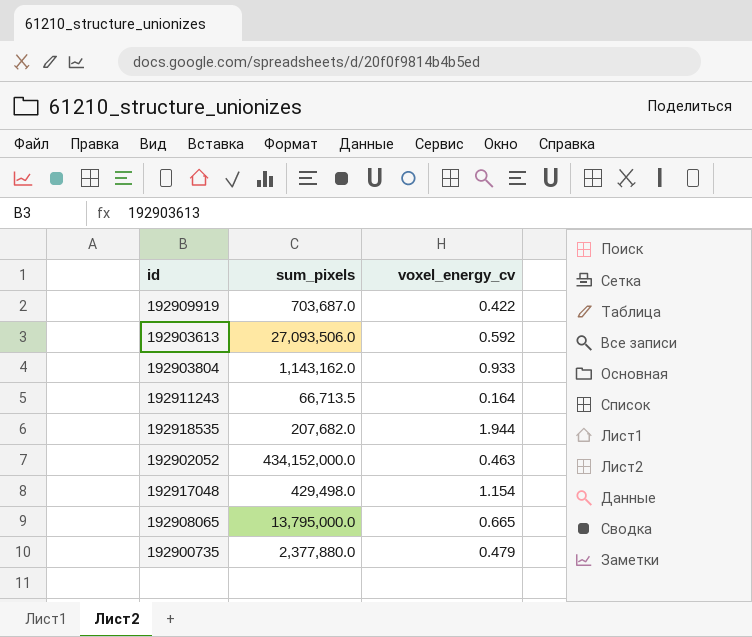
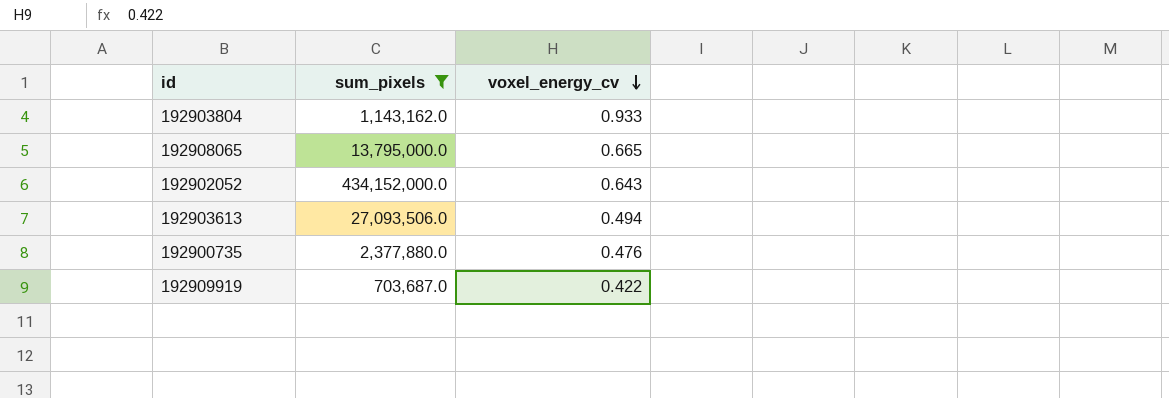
filter: none -> sum_pixels >= 703,687.0
row order: none -> voxel_energy_cv descending
192902052 | voxel_energy_cv: 0.463 -> 0.643
192903613 | voxel_energy_cv: 0.592 -> 0.494
192900735 | voxel_energy_cv: 0.479 -> 0.476

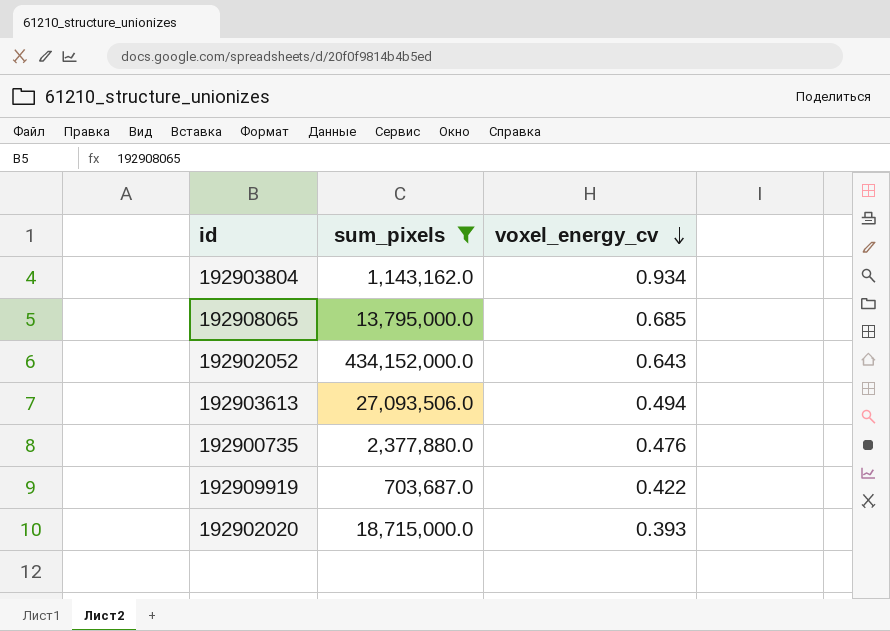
192903804 | voxel_energy_cv: 0.933 -> 0.934
192908065 | voxel_energy_cv: 0.665 -> 0.685
row 192902020: none -> 18,715,000.0 | 0.393

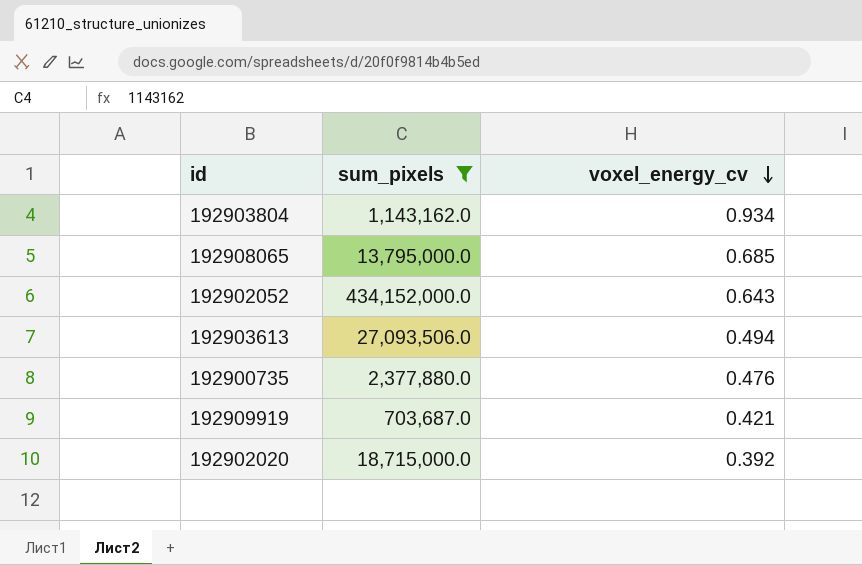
192909919 | voxel_energy_cv: 0.422 -> 0.421
192902020 | voxel_energy_cv: 0.393 -> 0.392

